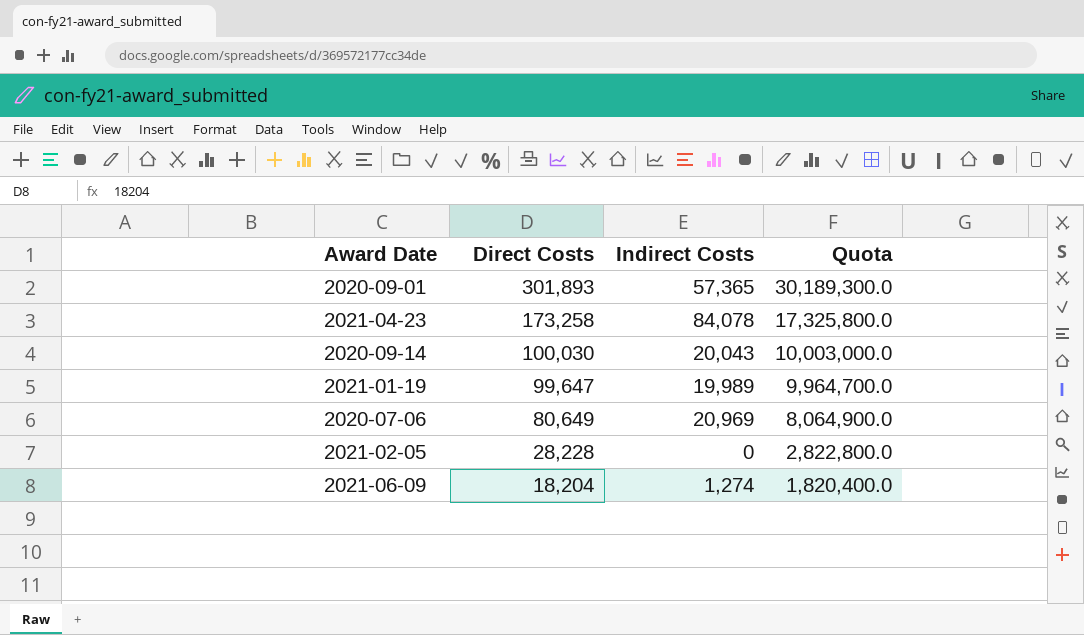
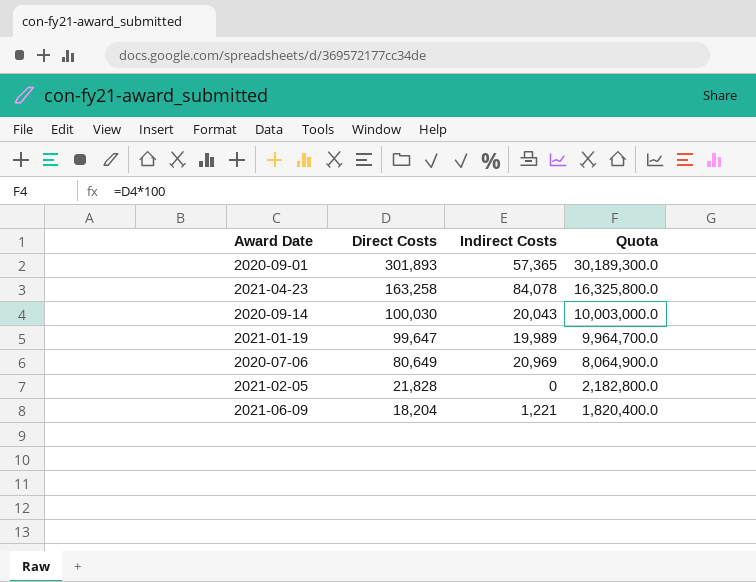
2021-04-23 | Direct Costs: 173,258 -> 163,258
2021-04-23 | Quota: 17,325,800.0 -> 16,325,800.0
2021-02-05 | Direct Costs: 28,228 -> 21,828
2021-02-05 | Quota: 2,822,800.0 -> 2,182,800.0
2021-06-09 | Indirect Costs: 1,274 -> 1,221

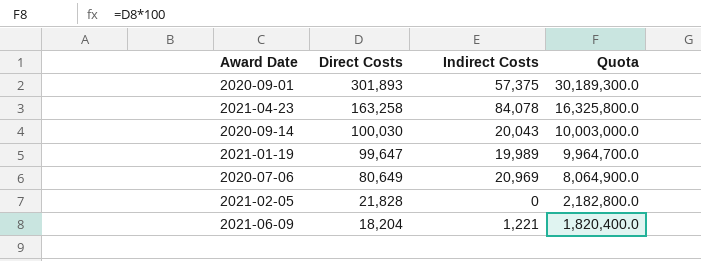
2020-09-01 | Indirect Costs: 57,365 -> 57,375

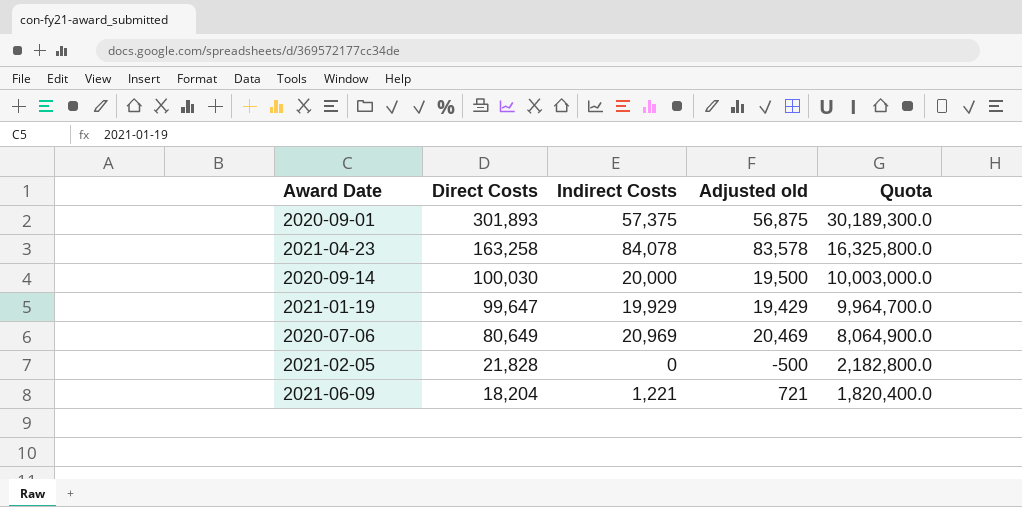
column Adjusted old | formula: none -> [Indirect Costs] - 500
2020-09-14 | Indirect Costs: 20,043 -> 20,000
2021-01-19 | Indirect Costs: 19,989 -> 19,929

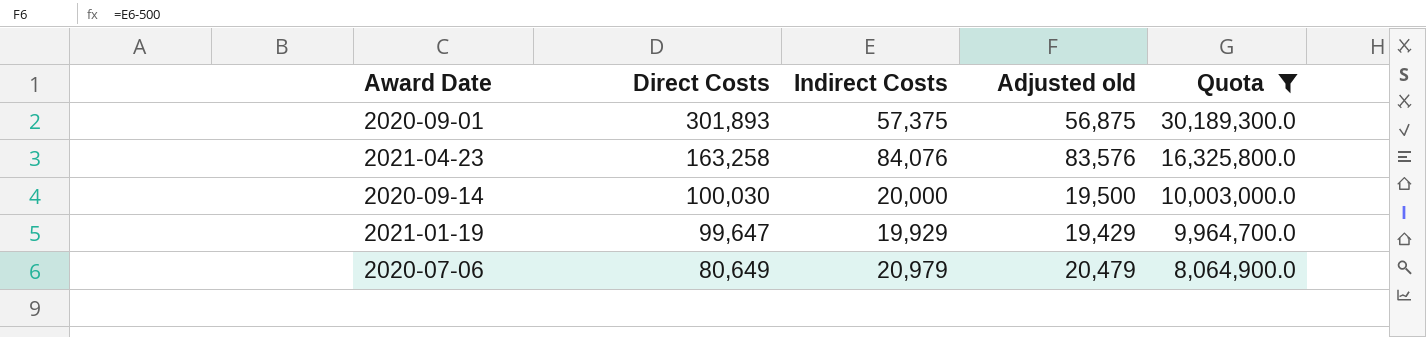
filter: none -> Quota >= 8,064,900.0
2021-04-23 | Indirect Costs: 84,078 -> 84,076
2021-04-23 | Adjusted old: 83,578 -> 83,576
2020-07-06 | Indirect Costs: 20,969 -> 20,979
2020-07-06 | Adjusted old: 20,469 -> 20,479

